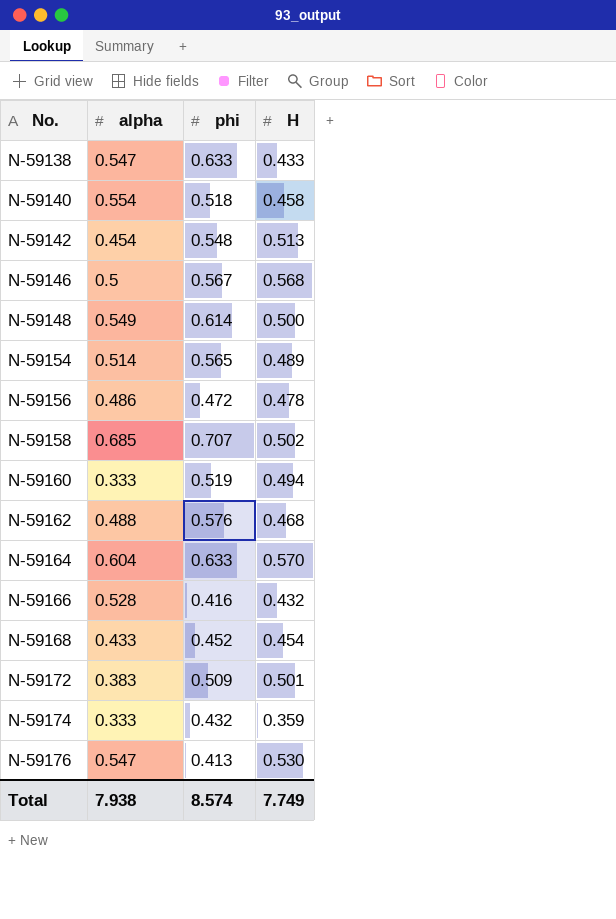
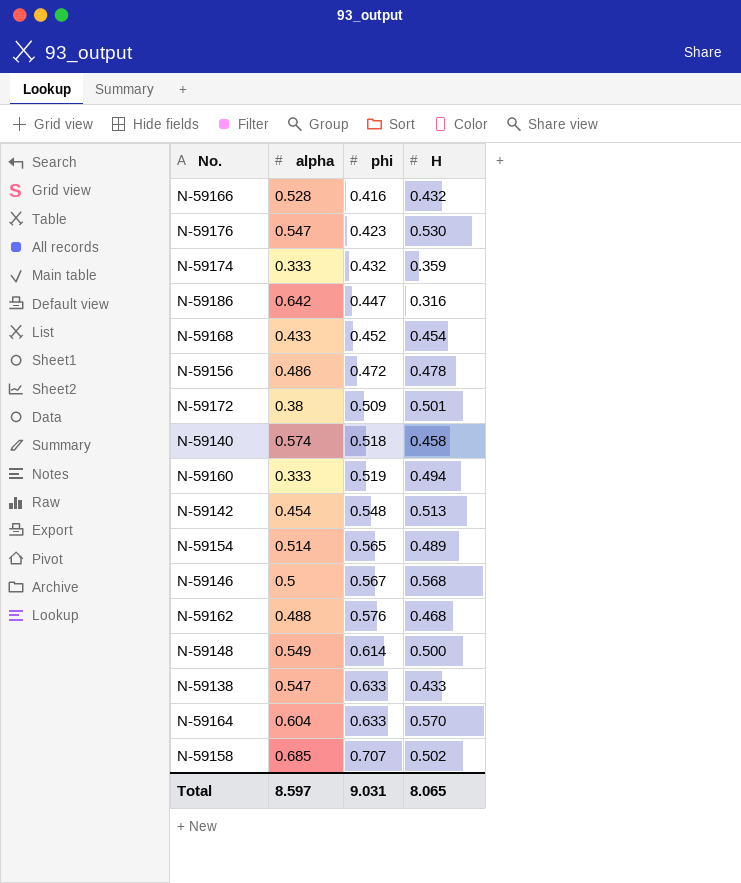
row order: No. ascending -> phi ascending
N-59176 | phi: 0.413 -> 0.423
row N-59186: none -> 0.642 | 0.447 | 0.316
N-59172 | alpha: 0.383 -> 0.38
N-59140 | alpha: 0.554 -> 0.574
Total | alpha: 7.938 -> 8.597
Total | phi: 8.574 -> 9.031
Total | H: 7.749 -> 8.065

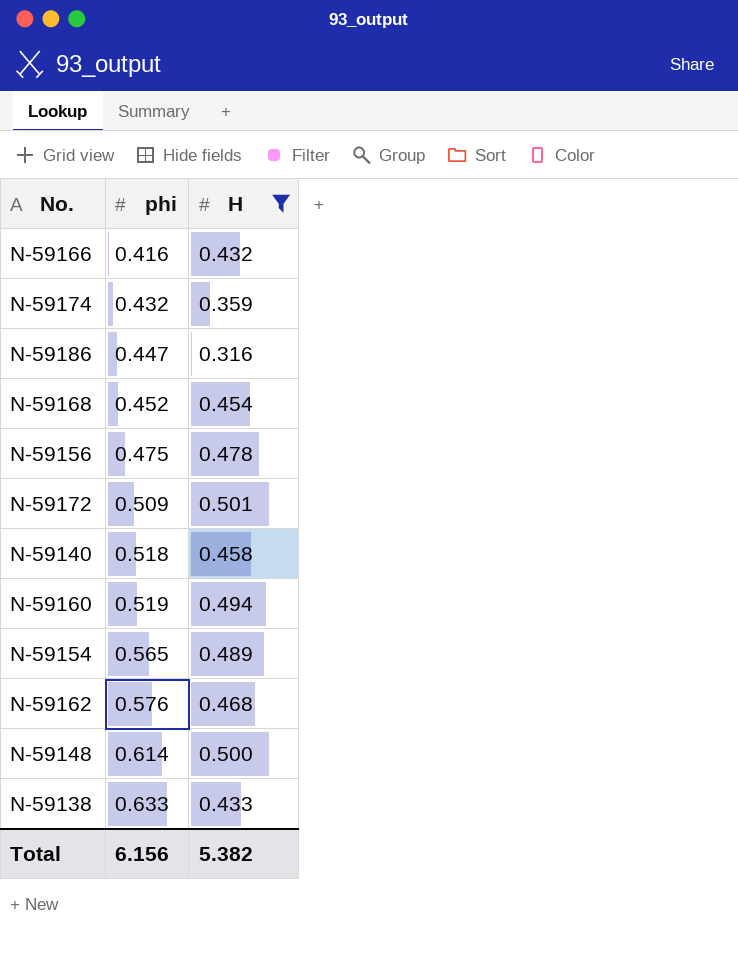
filter: none -> H <= 0.501
column alpha | position: 2 -> none
N-59156 | phi: 0.472 -> 0.475
Total | phi: 9.031 -> 6.156
Total | H: 8.065 -> 5.382

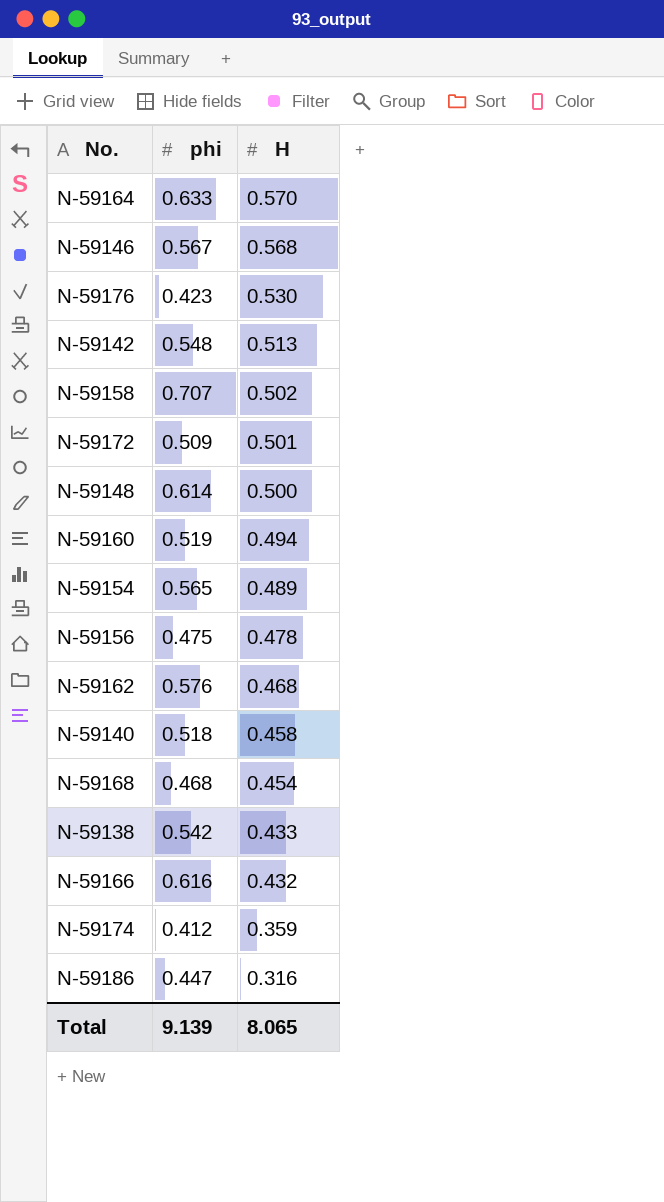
filter: H <= 0.501 -> none
row order: phi ascending -> H descending
N-59168 | phi: 0.452 -> 0.468
N-59138 | phi: 0.633 -> 0.542
N-59166 | phi: 0.416 -> 0.616
N-59174 | phi: 0.432 -> 0.412
Total | phi: 6.156 -> 9.139
Total | H: 5.382 -> 8.065

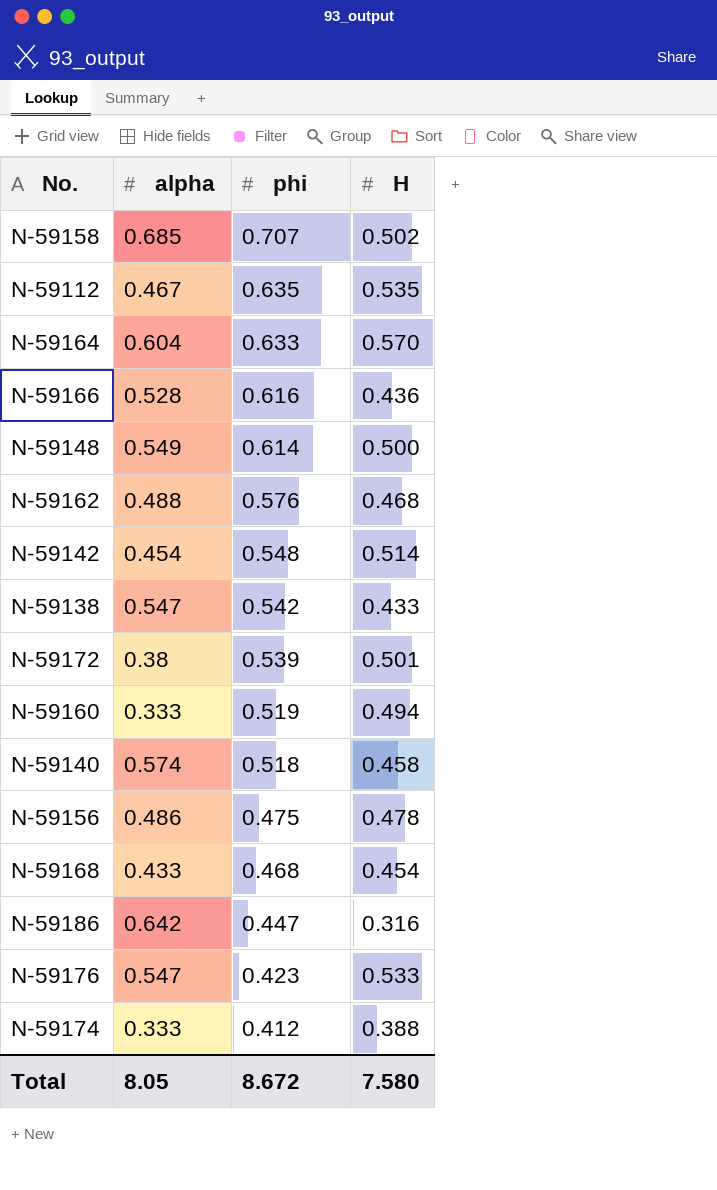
row order: H descending -> phi descending
column alpha | position: none -> 2
row N-59146: 0.567 | 0.568 -> none
row N-59154: 0.565 | 0.489 -> none
row N-59112: none -> 0.467 | 0.635 | 0.535
N-59166 | H: 0.432 -> 0.436
N-59142 | H: 0.513 -> 0.514
N-59172 | phi: 0.509 -> 0.539
N-59176 | H: 0.530 -> 0.533
N-59174 | H: 0.359 -> 0.388
Total | phi: 9.139 -> 8.672
Total | H: 8.065 -> 7.580

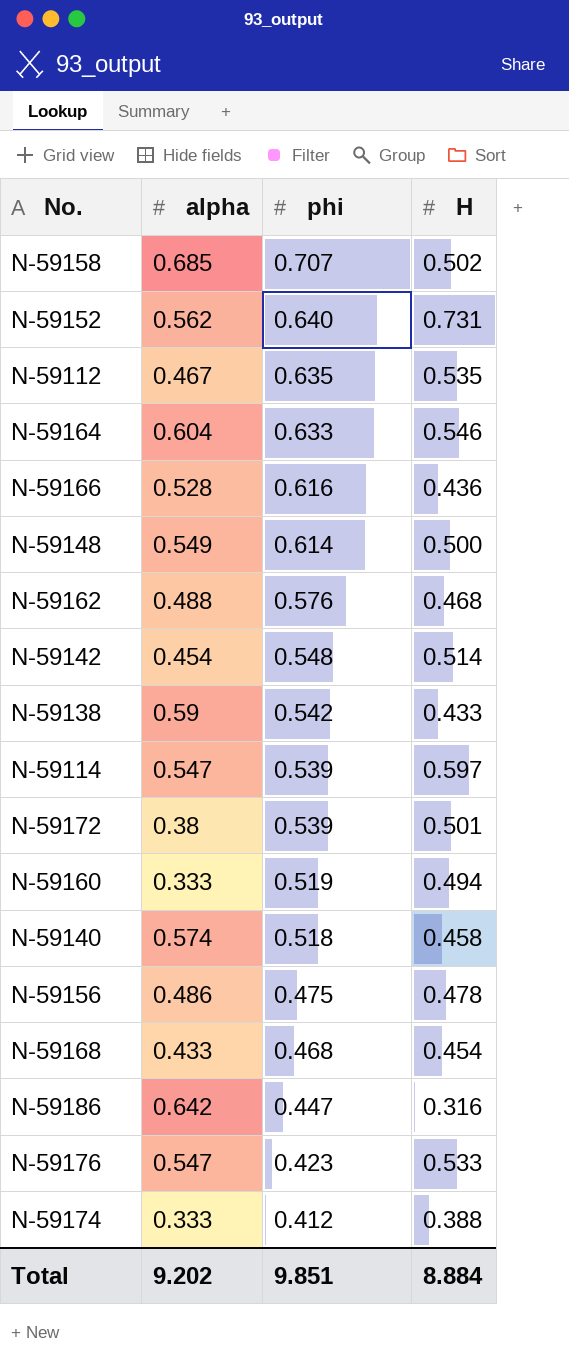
row N-59152: none -> 0.562 | 0.640 | 0.731
N-59164 | H: 0.570 -> 0.546
N-59138 | alpha: 0.547 -> 0.59
row N-59114: none -> 0.547 | 0.539 | 0.597
Total | alpha: 8.05 -> 9.202
Total | phi: 8.672 -> 9.851
Total | H: 7.580 -> 8.884

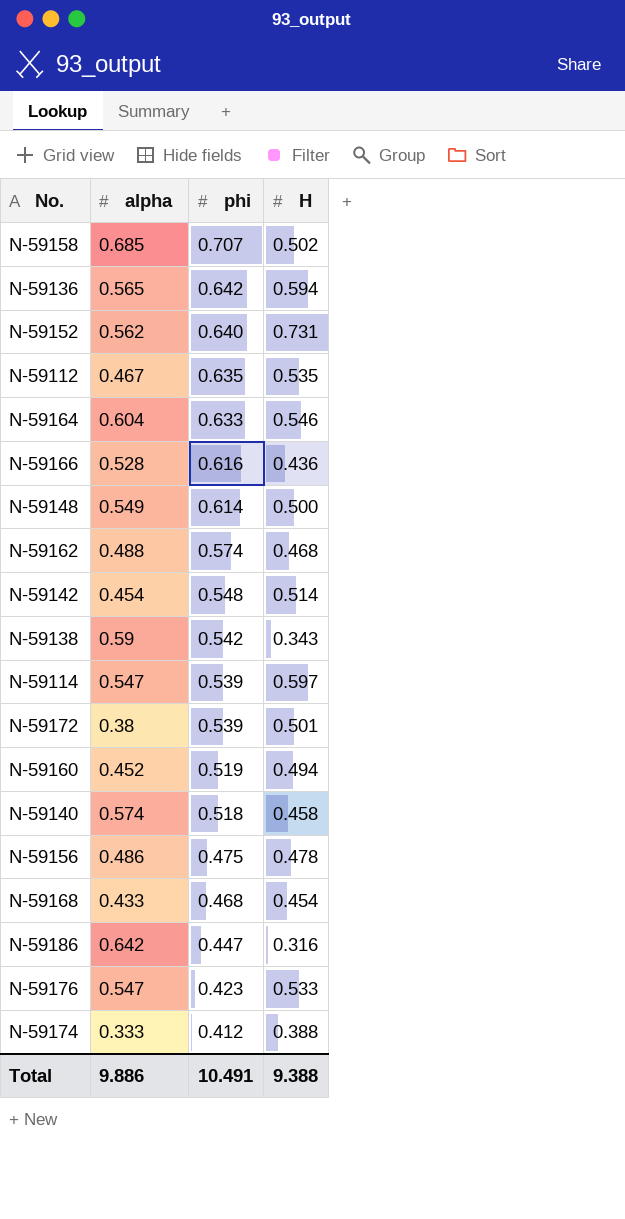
row N-59136: none -> 0.565 | 0.642 | 0.594
N-59162 | phi: 0.576 -> 0.574
N-59138 | H: 0.433 -> 0.343
N-59160 | alpha: 0.333 -> 0.452
Total | alpha: 9.202 -> 9.886
Total | phi: 9.851 -> 10.491
Total | H: 8.884 -> 9.388

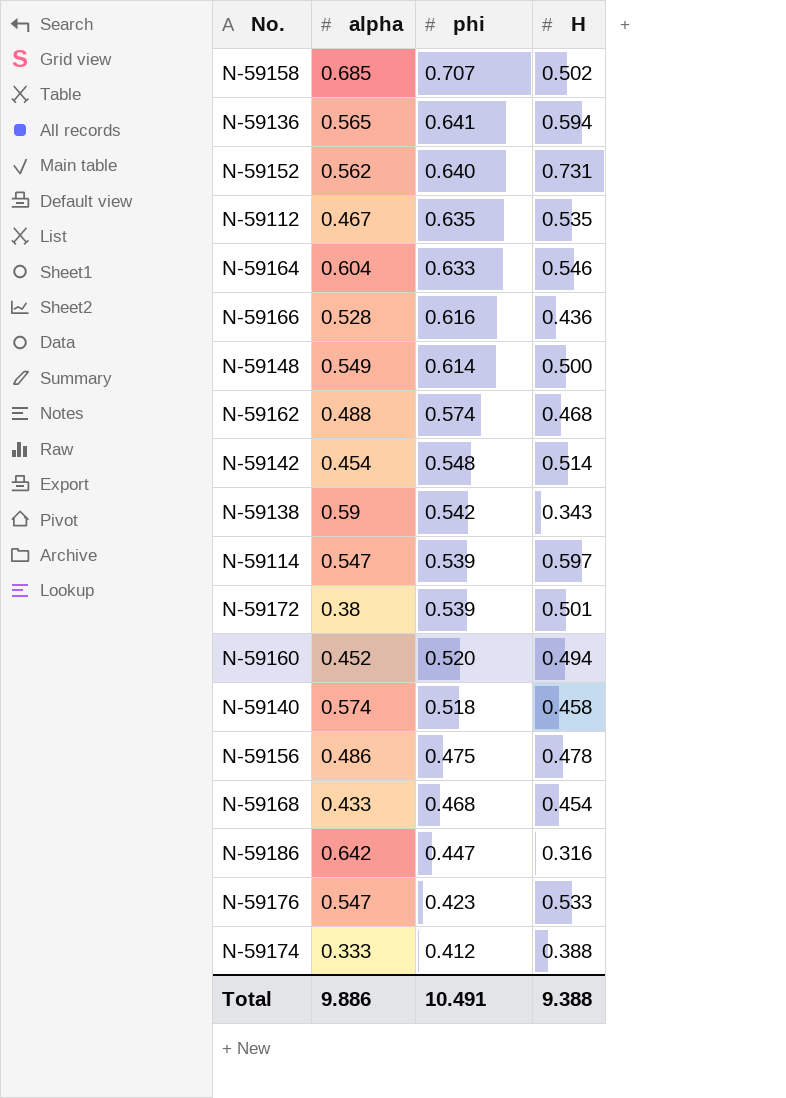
N-59136 | phi: 0.642 -> 0.641
N-59160 | phi: 0.519 -> 0.520

